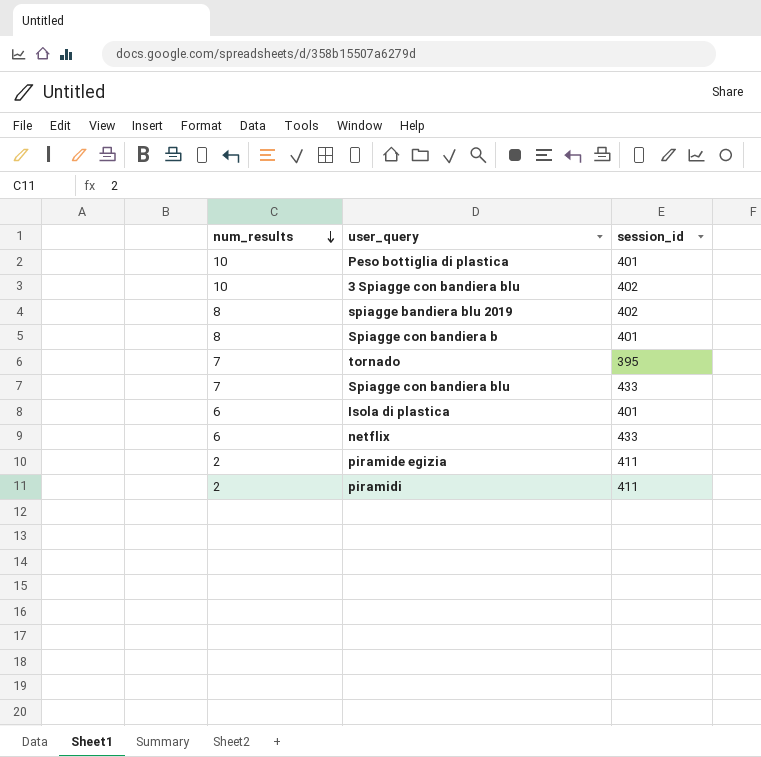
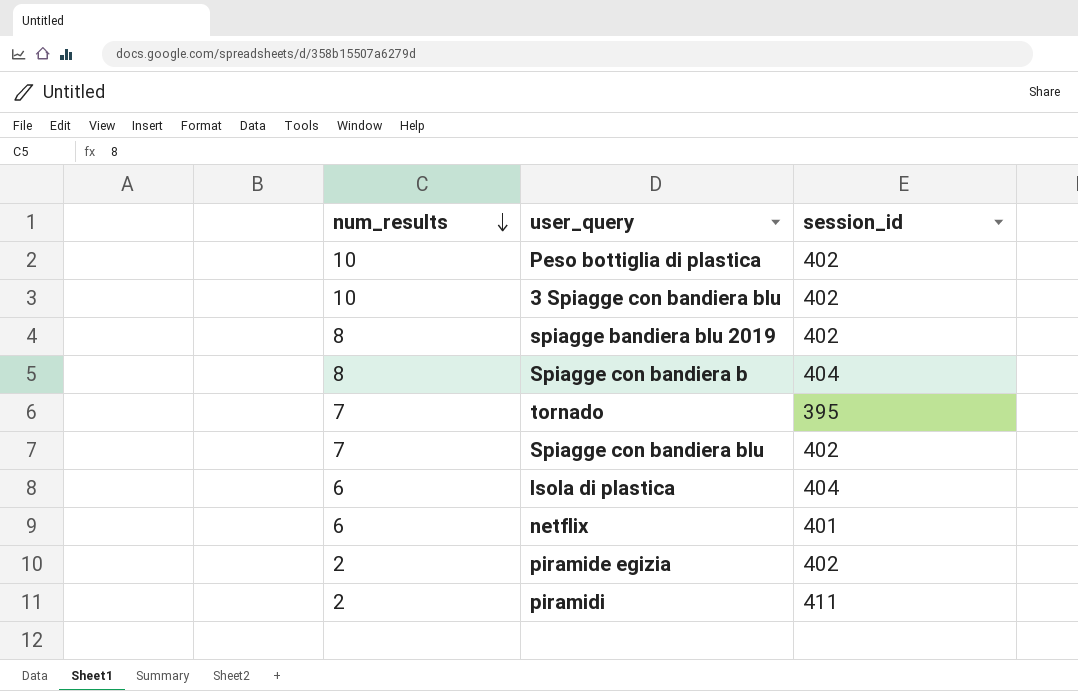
Peso bottiglia di plastica | session_id: 401 -> 402
Spiagge con bandiera b | session_id: 401 -> 404
Spiagge con bandiera blu | session_id: 433 -> 402
Isola di plastica | session_id: 401 -> 404
netflix | session_id: 433 -> 401
piramide egizia | session_id: 411 -> 402

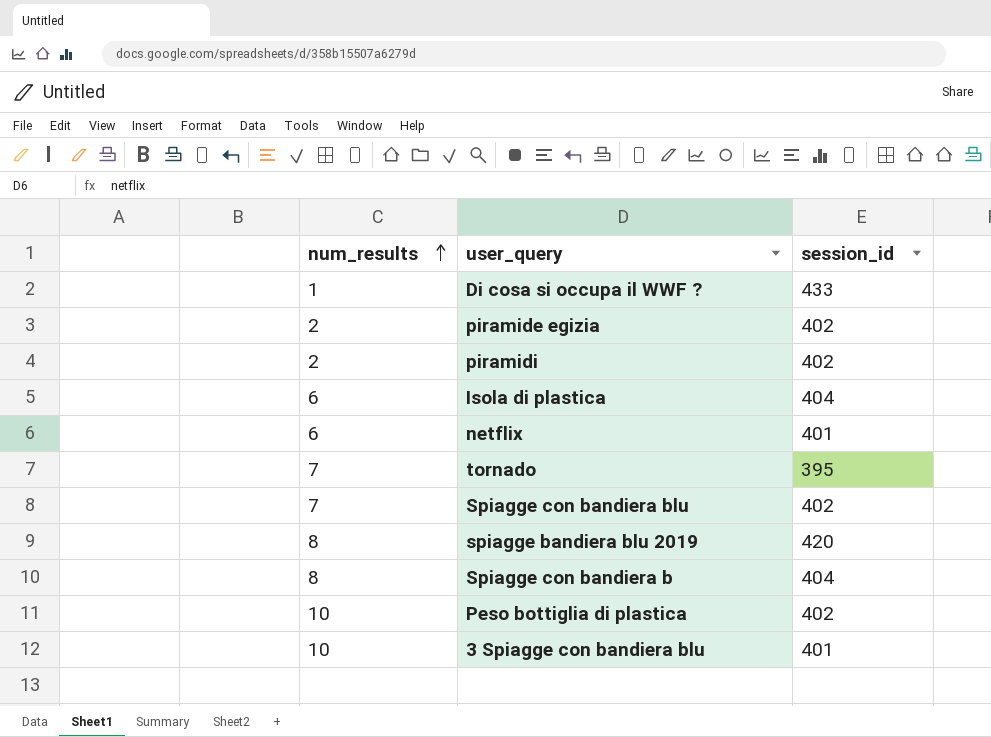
row order: num_results descending -> num_results ascending
row Di cosa si occupa il WWF ?: none -> 1 | 433
piramidi | session_id: 411 -> 402
spiagge bandiera blu 2019 | session_id: 402 -> 420
3 Spiagge con bandiera blu | session_id: 402 -> 401

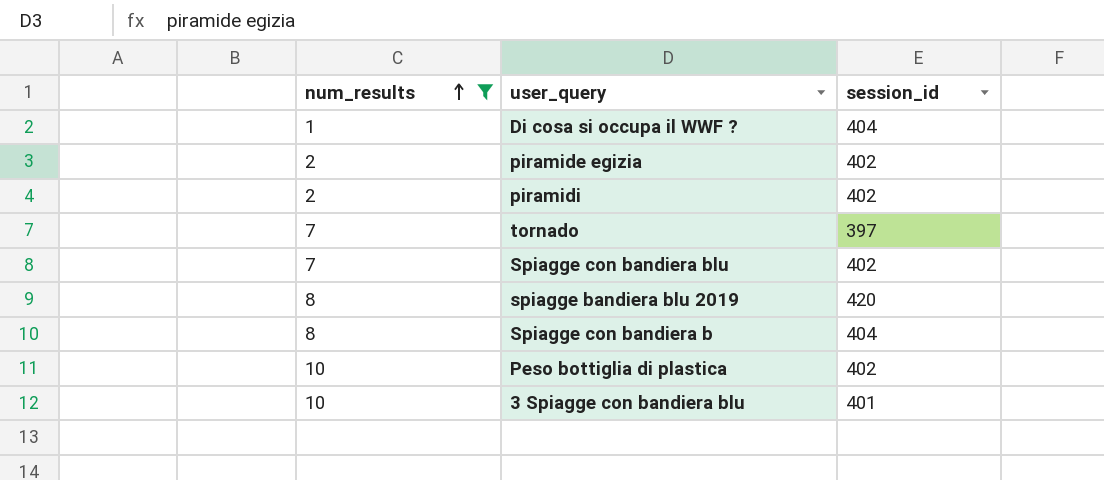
filter: none -> num_results != 6
Di cosa si occupa il WWF ? | session_id: 433 -> 404
tornado | session_id: 395 -> 397

